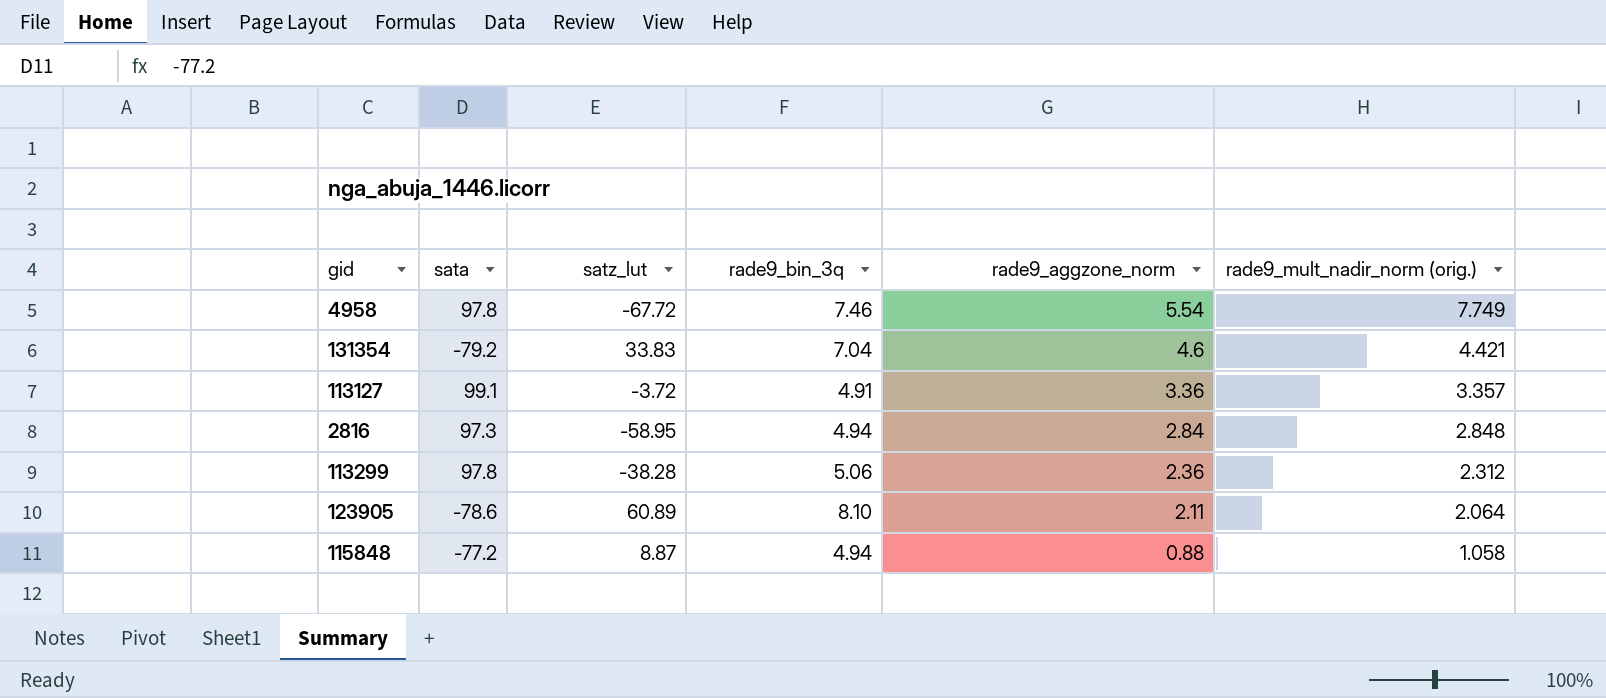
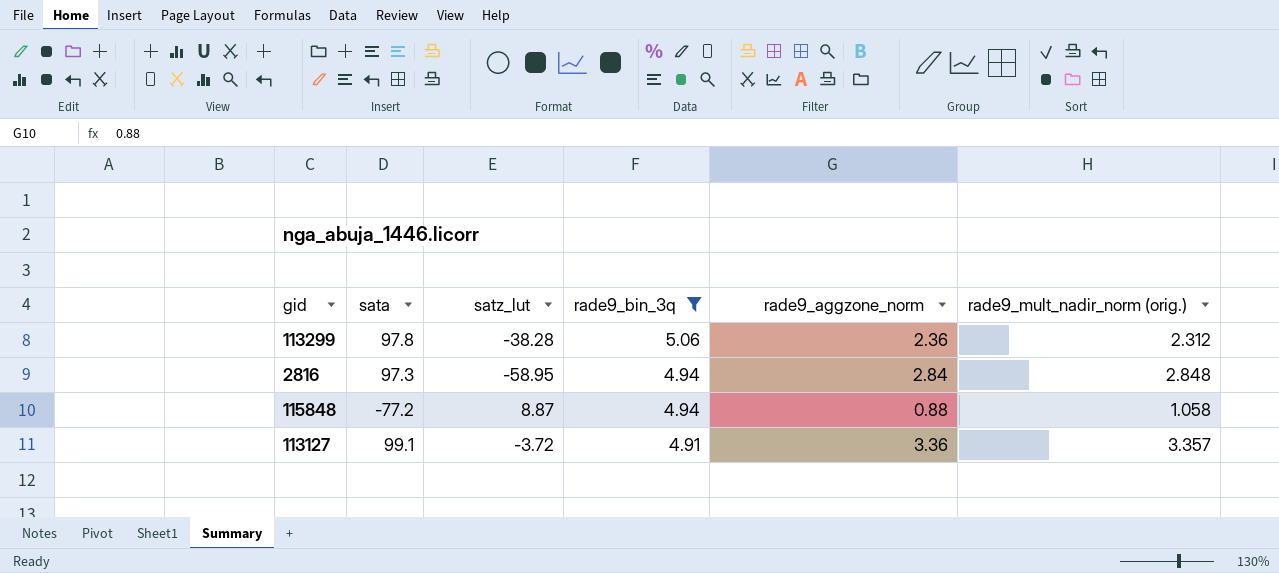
filter: none -> rade9_bin_3q <= 5.06
row order: rade9_aggzone_norm descending -> rade9_bin_3q descending

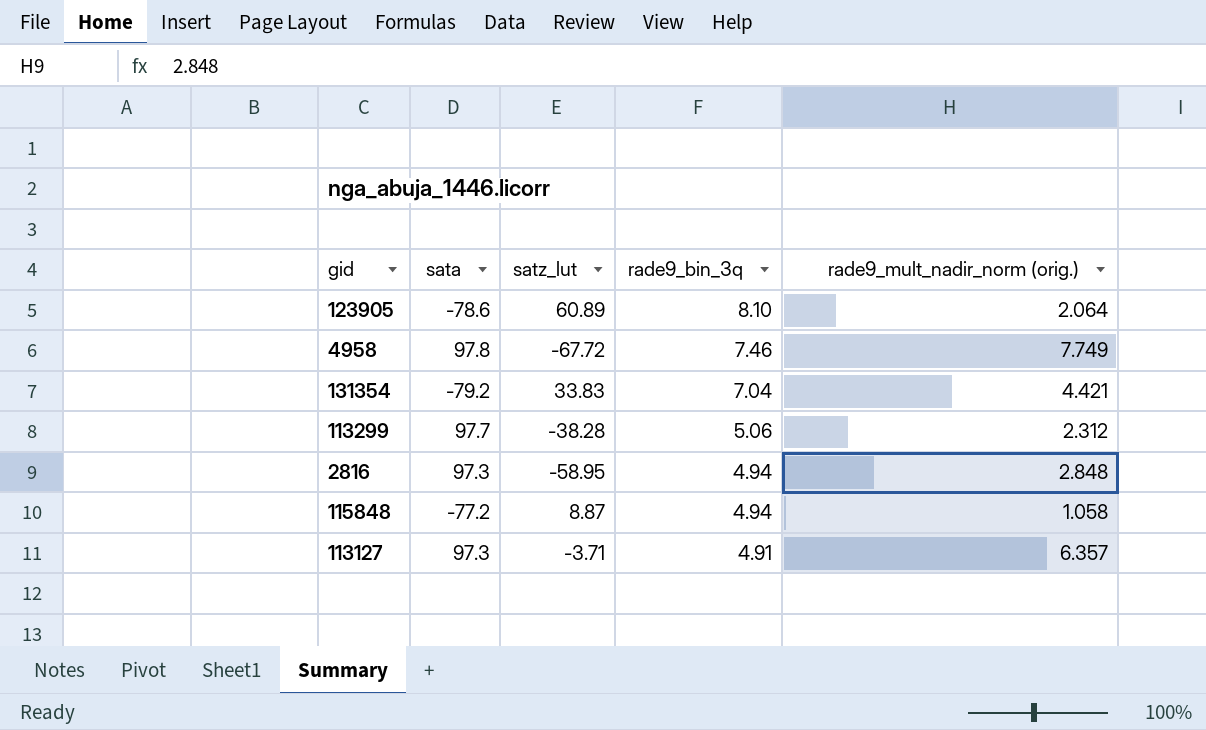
filter: rade9_bin_3q <= 5.06 -> none
column rade9_aggzone_norm | position: 5 -> none
113299 | sata: 97.8 -> 97.7
113127 | sata: 99.1 -> 97.3
113127 | satz_lut: -3.72 -> -3.71
113127 | rade9_mult_nadir_norm (orig.): 3.357 -> 6.357

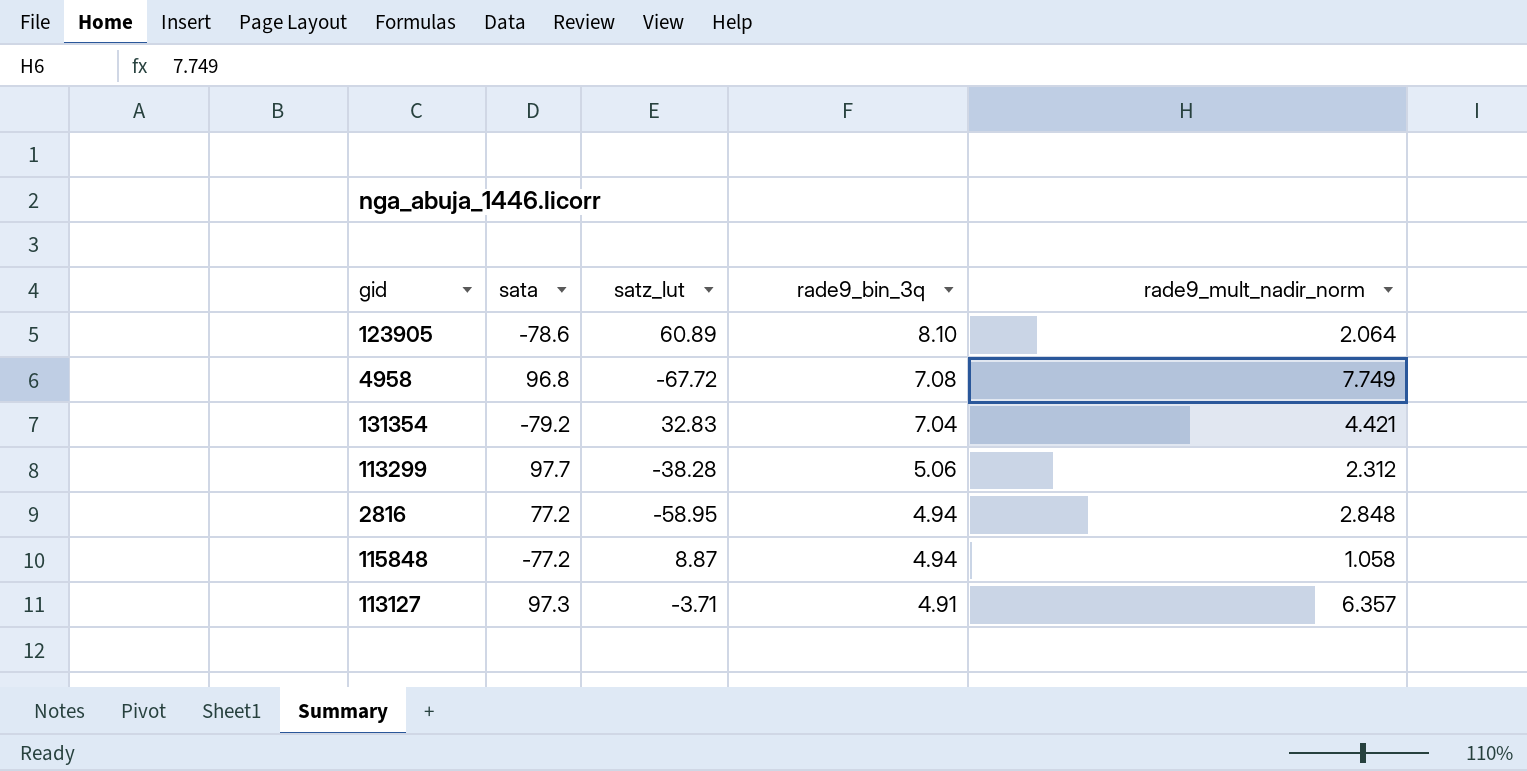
column name: rade9_mult_nadir_norm (orig.) -> rade9_mult_nadir_norm
4958 | sata: 97.8 -> 96.8
4958 | rade9_bin_3q: 7.46 -> 7.08
131354 | satz_lut: 33.83 -> 32.83
2816 | sata: 97.3 -> 77.2

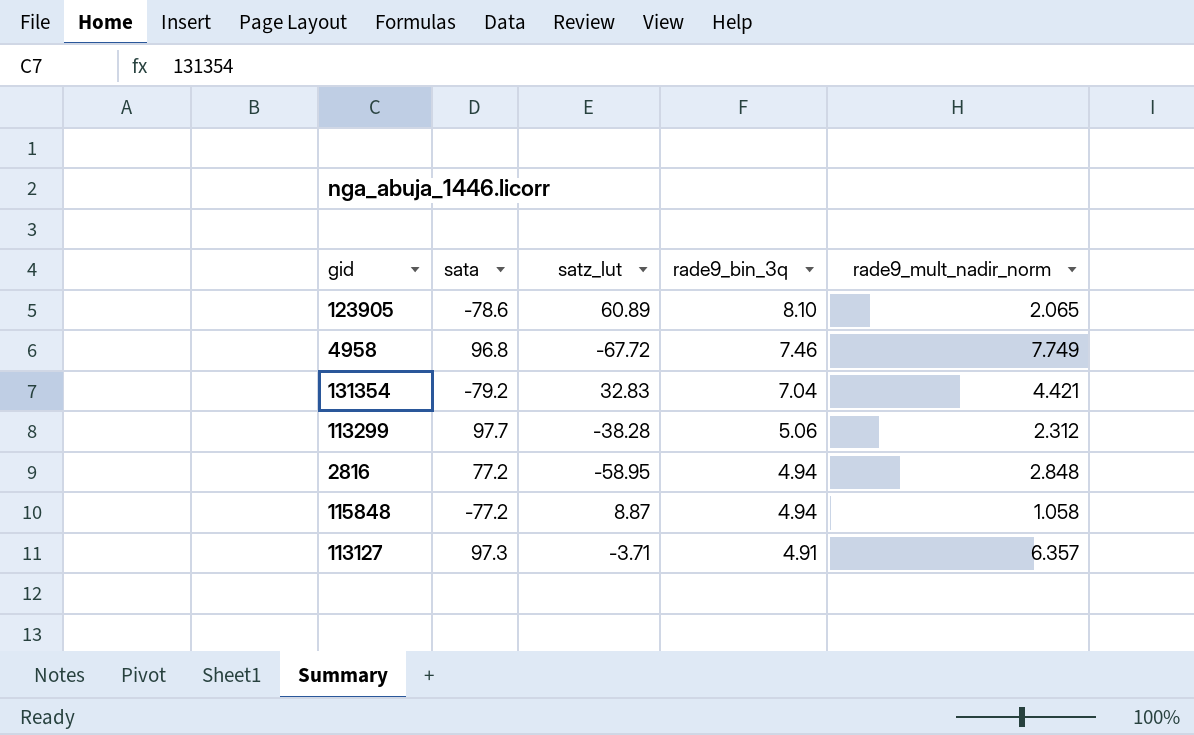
123905 | rade9_mult_nadir_norm: 2.064 -> 2.065
4958 | rade9_bin_3q: 7.08 -> 7.46

